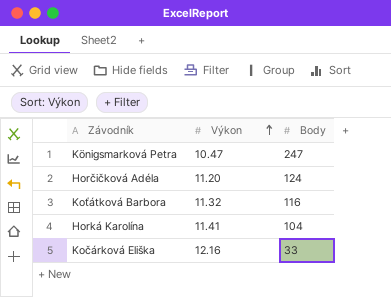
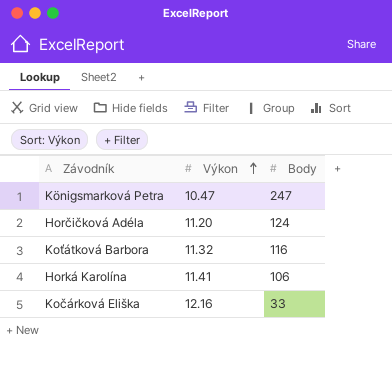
Horká Karolína | Body: 104 -> 106

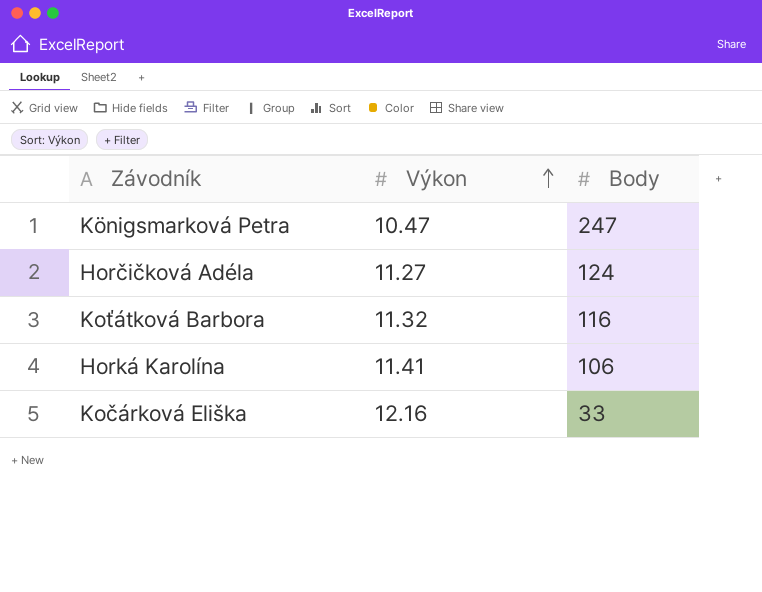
Horčičková Adéla | Výkon: 11.20 -> 11.27

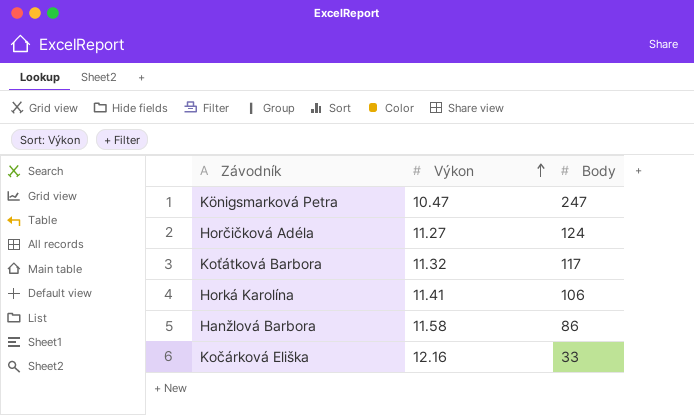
Koťátková Barbora | Body: 116 -> 117
row Hanžlová Barbora: none -> 11.58 | 86

